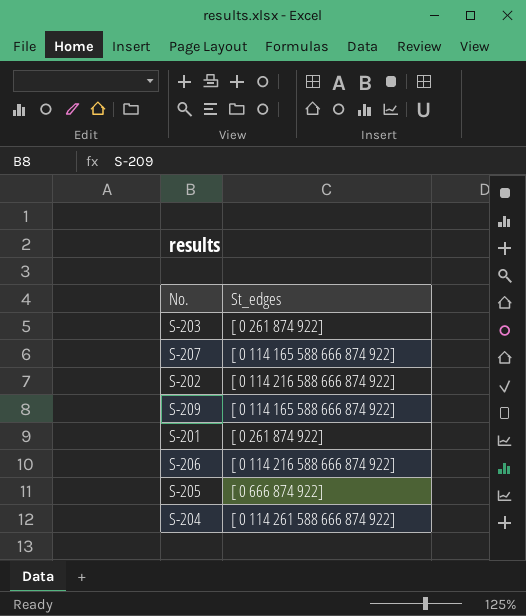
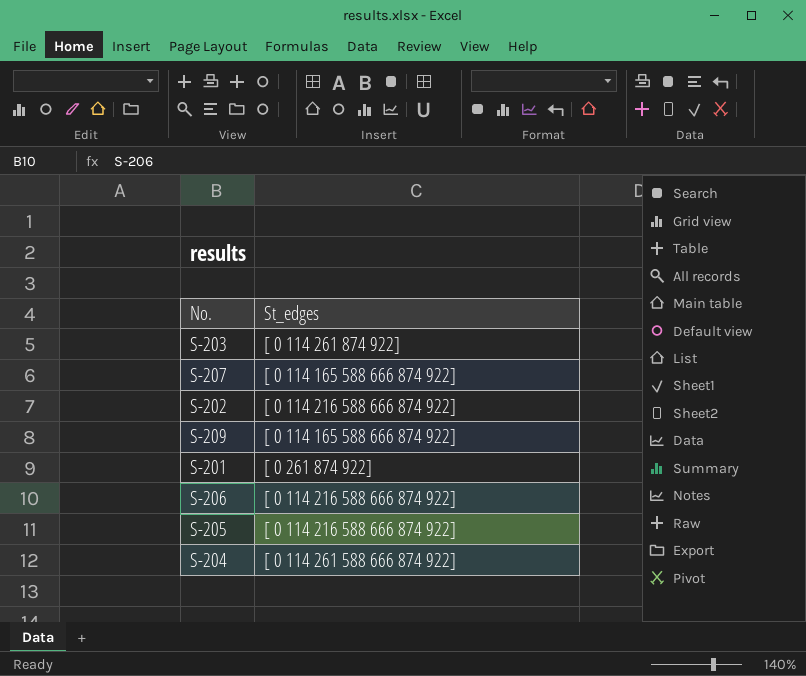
S-203 | St_edges: [ 0 261 874 922] -> [ 0 114 261 874 922]
S-205 | St_edges: [ 0 666 874 922] -> [ 0 114 216 588 666 874 922]

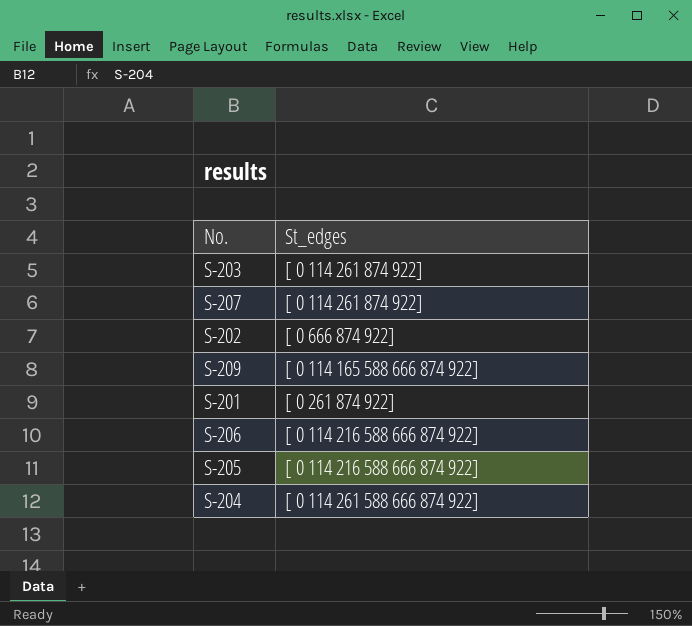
S-207 | St_edges: [ 0 114 165 588 666 874 922] -> [ 0 114 261 874 922]
S-202 | St_edges: [ 0 114 216 588 666 874 922] -> [ 0 666 874 922]

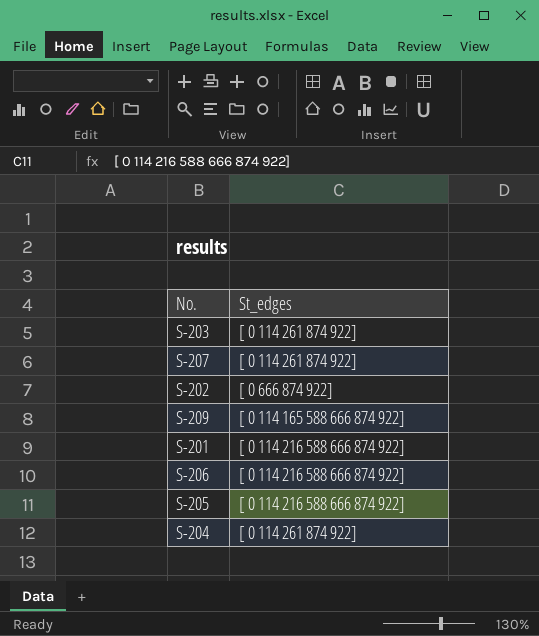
S-201 | St_edges: [ 0 261 874 922] -> [ 0 114 216 588 666 874 922]
S-204 | St_edges: [ 0 114 261 588 666 874 922] -> [ 0 114 261 874 922]

